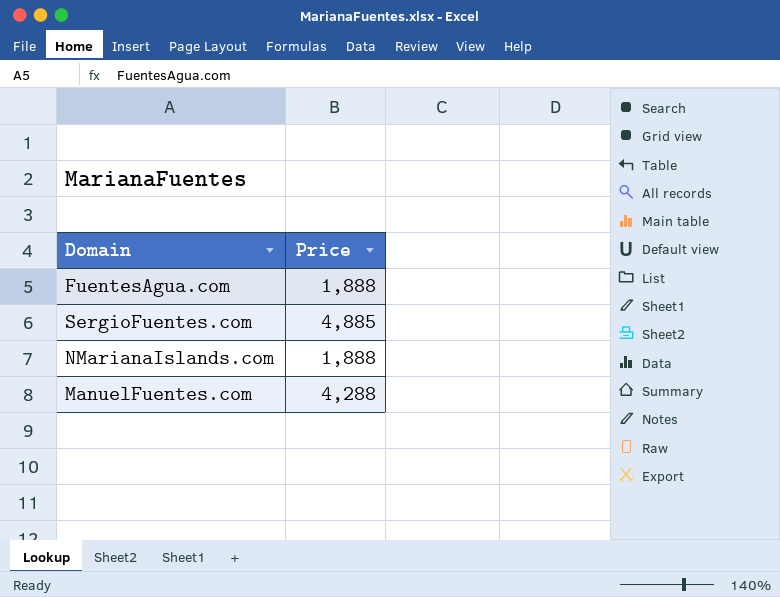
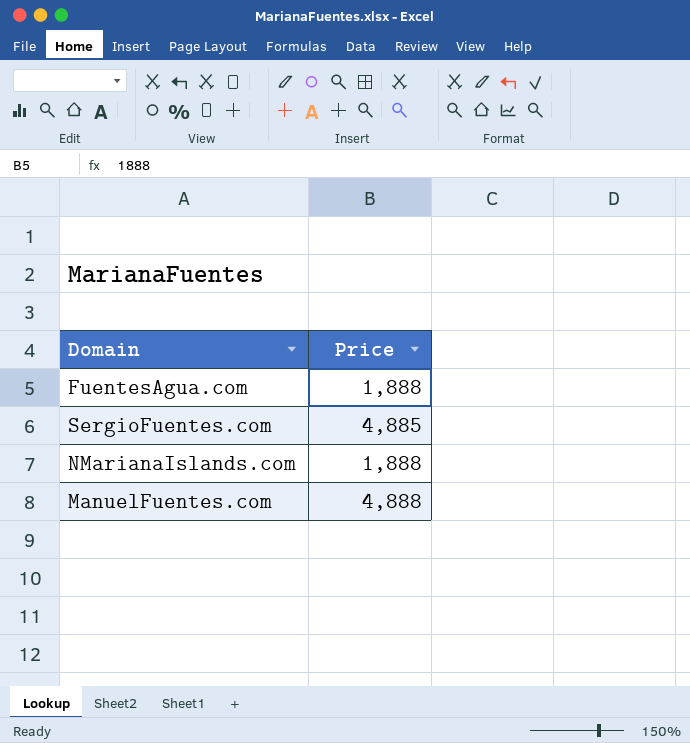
ManuelFuentes.com | Price: 4,288 -> 4,888

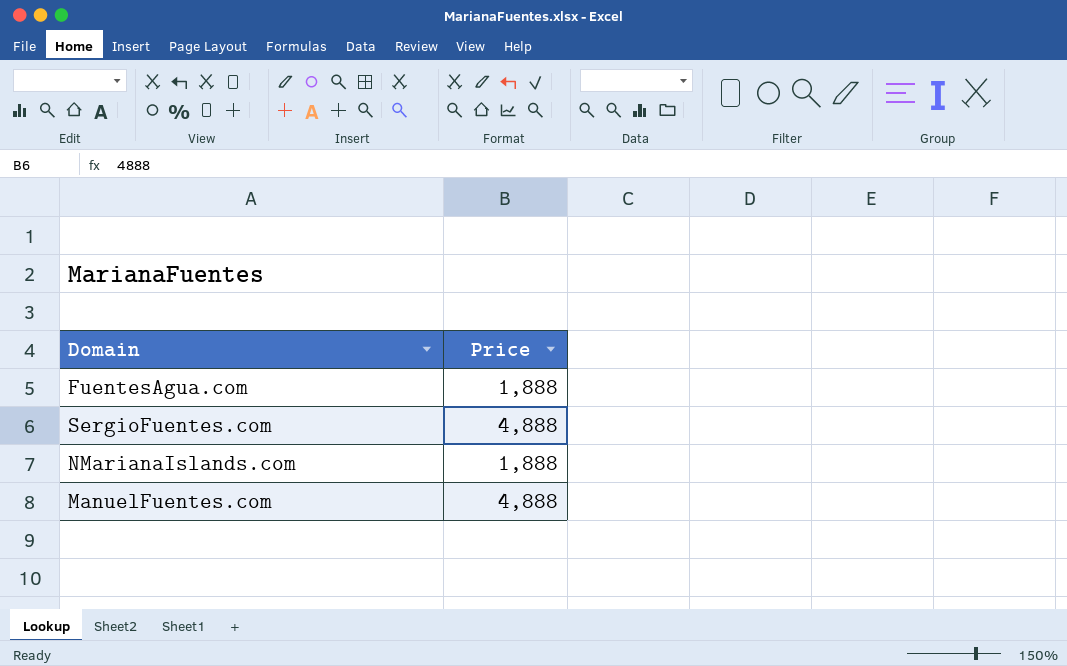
SergioFuentes.com | Price: 4,885 -> 4,888

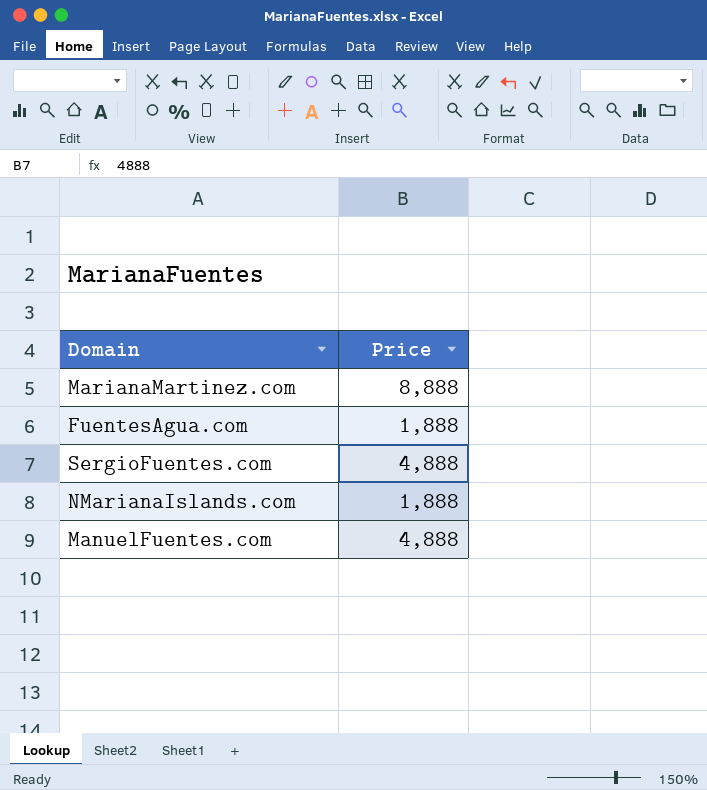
row MarianaMartinez.com: none -> 8,888

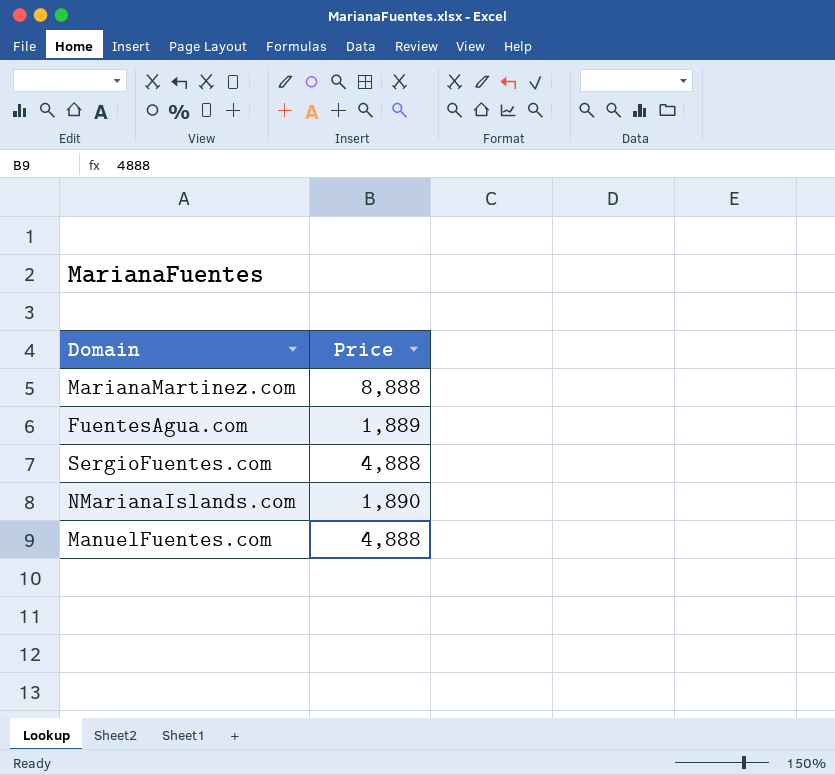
FuentesAgua.com | Price: 1,888 -> 1,889
NMarianaIslands.com | Price: 1,888 -> 1,890

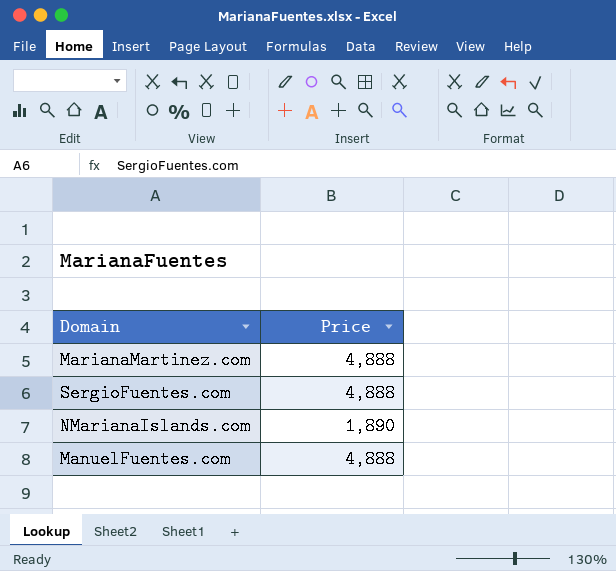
row FuentesAgua.com: 1,889 -> none
MarianaMartinez.com | Price: 8,888 -> 4,888

